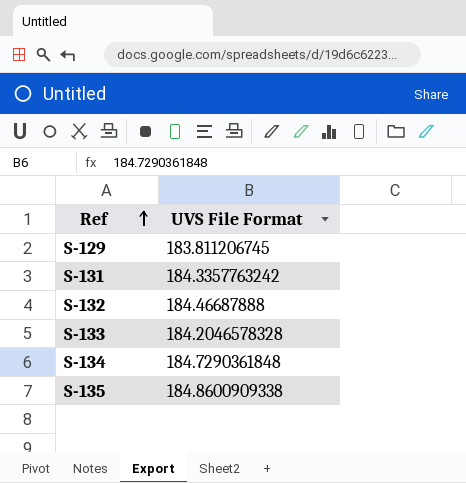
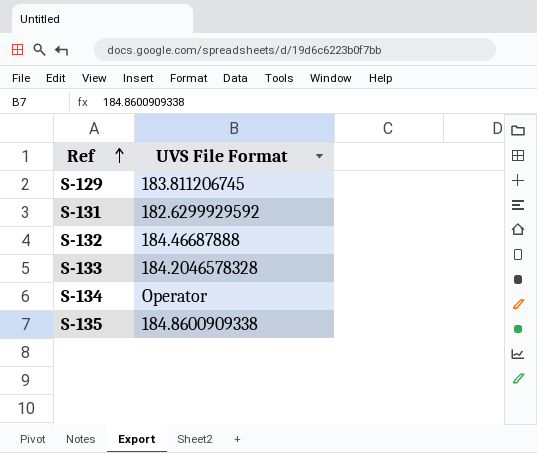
S-131 | UVS File Format: 184.3357763242 -> 182.6299929592
S-134 | UVS File Format: 184.7290361848 -> Operator

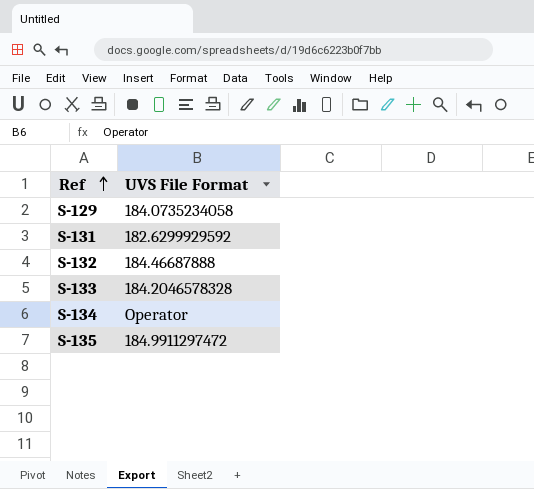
S-129 | UVS File Format: 183.811206745 -> 184.0735234058
S-135 | UVS File Format: 184.8600909338 -> 184.9911297472

